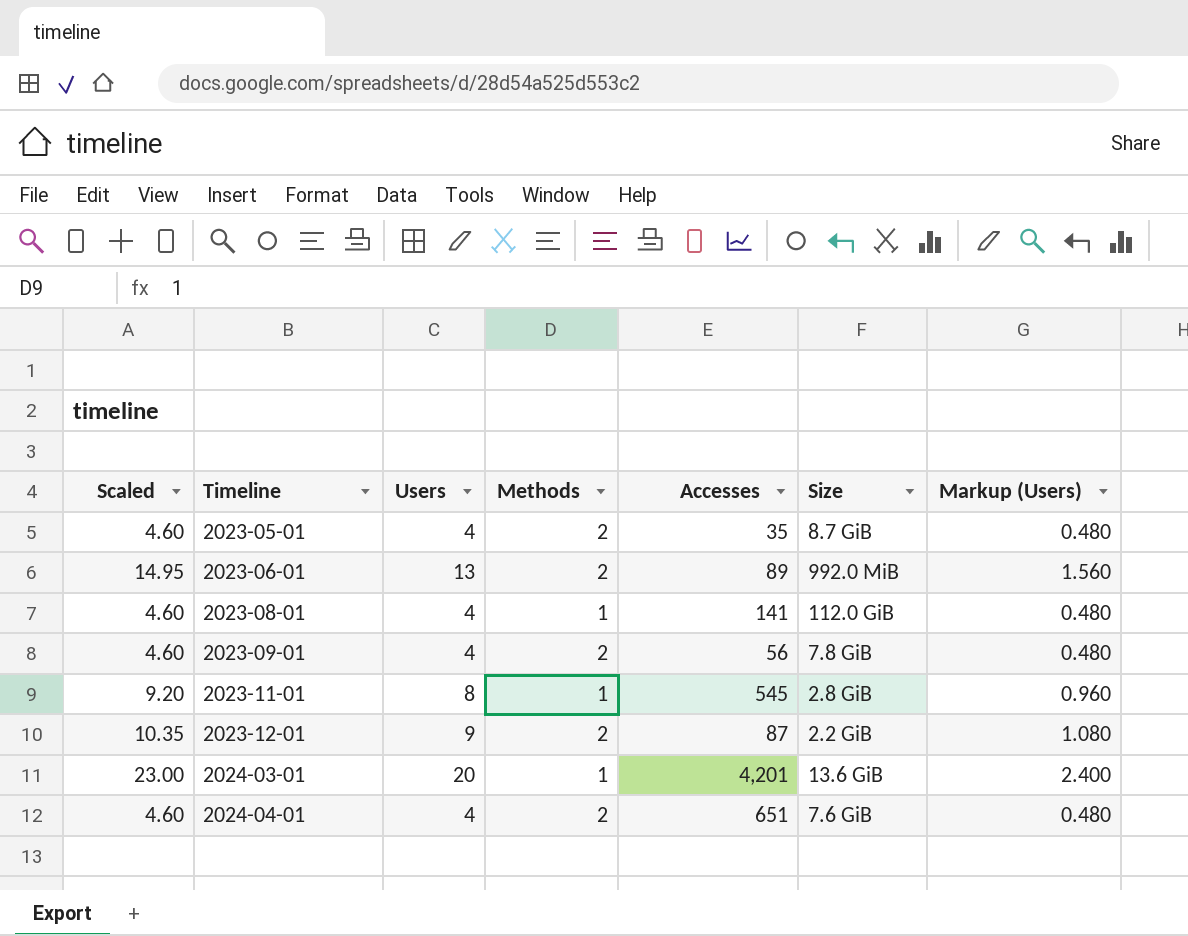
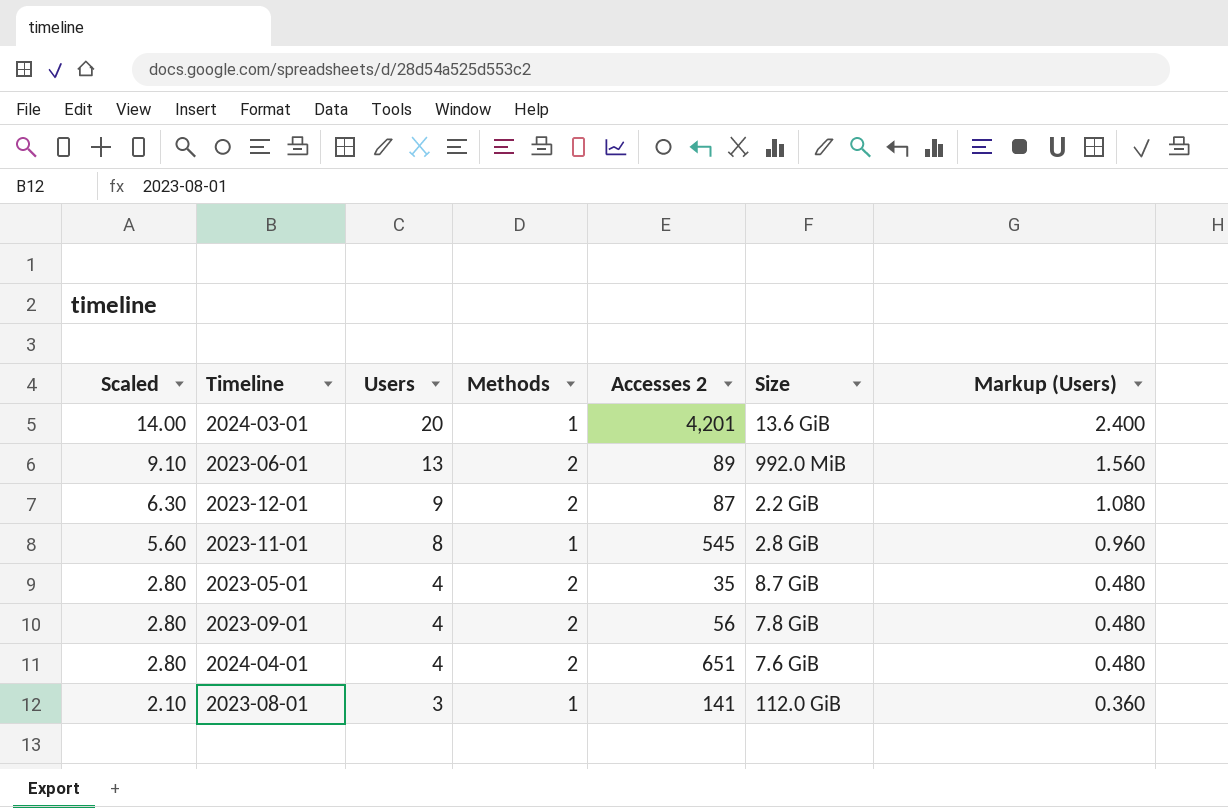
row order: Timeline ascending -> Scaled descending
column Scaled | formula: [Users] * 1.15 -> [Users] * 0.7
column name: Accesses -> Accesses 2
2023-08-01 | Users: 4 -> 3
2023-08-01 | Markup (Users): 0.480 -> 0.360

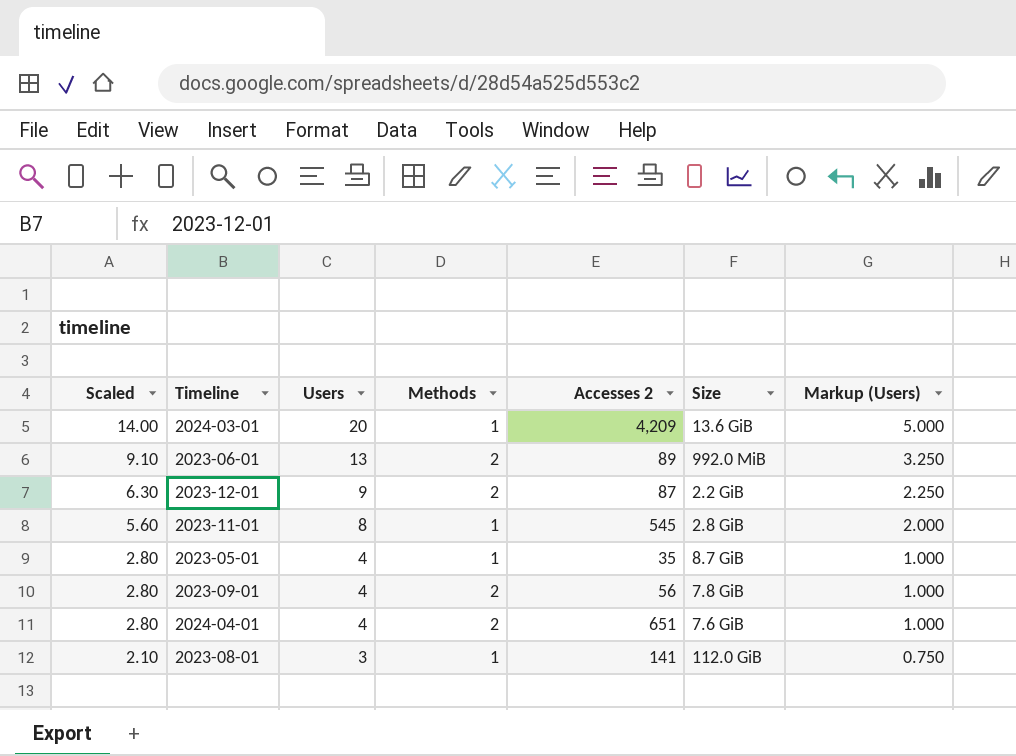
column Markup (Users) | formula: [Users] * 0.12 -> [Users] * 0.25
2024-03-01 | Accesses 2: 4,201 -> 4,209
2023-05-01 | Methods: 2 -> 1

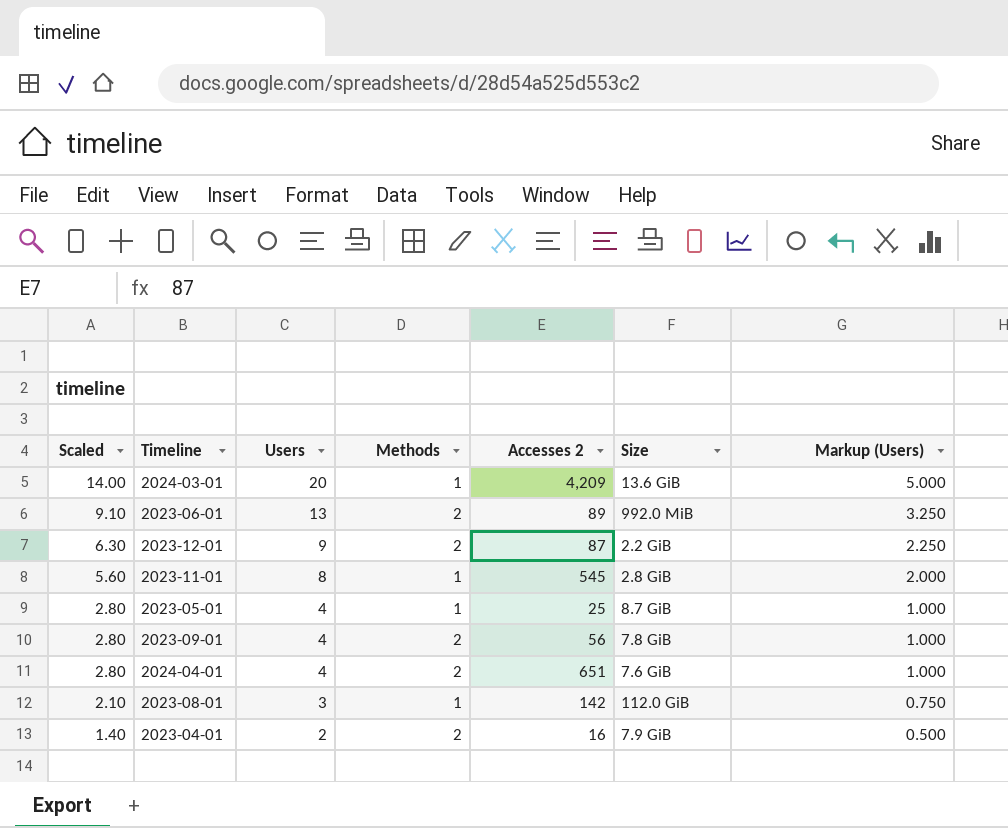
2023-05-01 | Accesses 2: 35 -> 25
2023-08-01 | Accesses 2: 141 -> 142
row 2023-04-01: none -> 1.40 | 2 | 2 | 16 | 7.9 GiB | 0.500

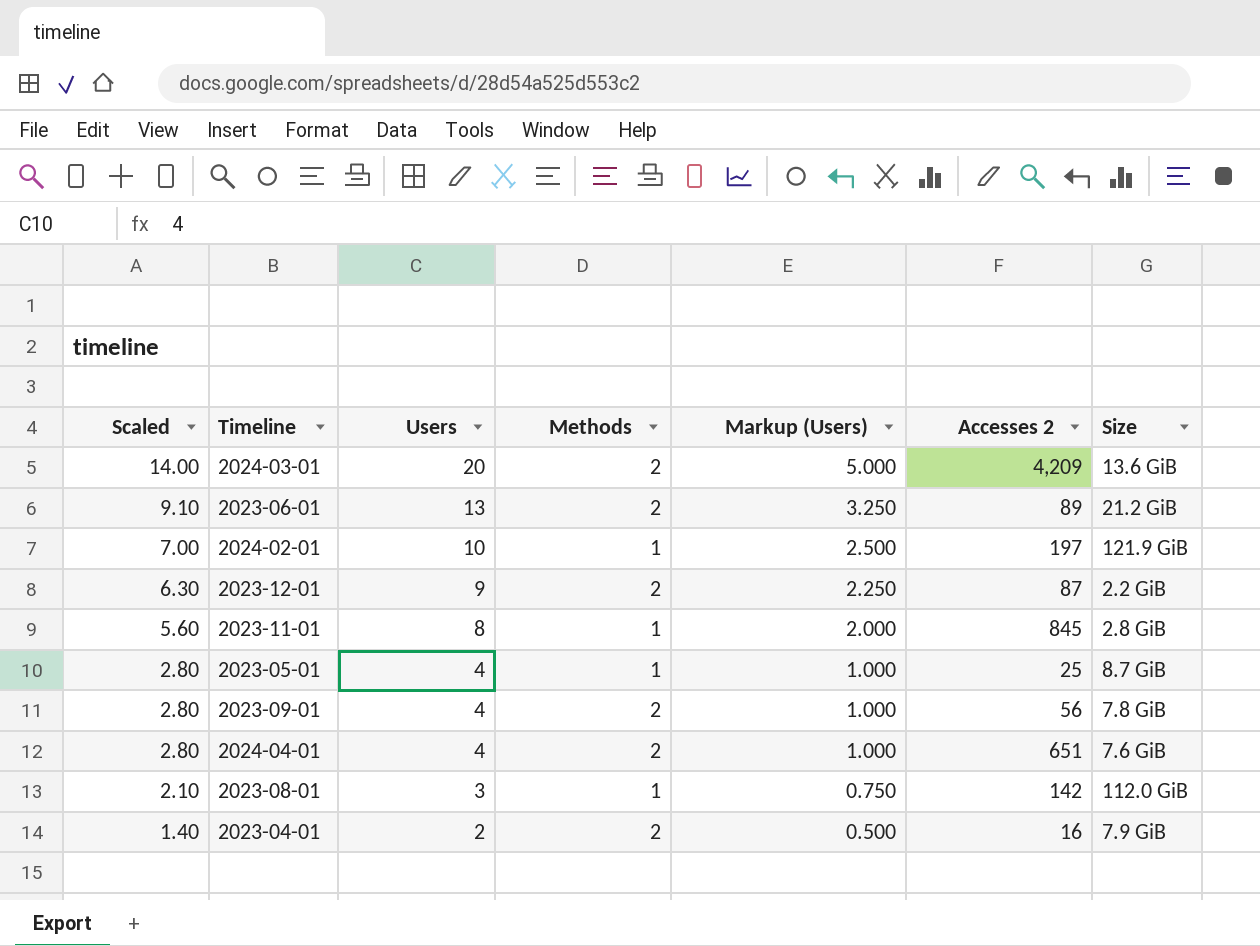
column Markup (Users) | position: 7 -> 5
2024-03-01 | Methods: 1 -> 2
2023-06-01 | Size: 992.0 MiB -> 21.2 GiB
row 2024-02-01: none -> 7.00 | 10 | 1 | 2.500 | 197 | 121.9 GiB
2023-11-01 | Accesses 2: 545 -> 845

